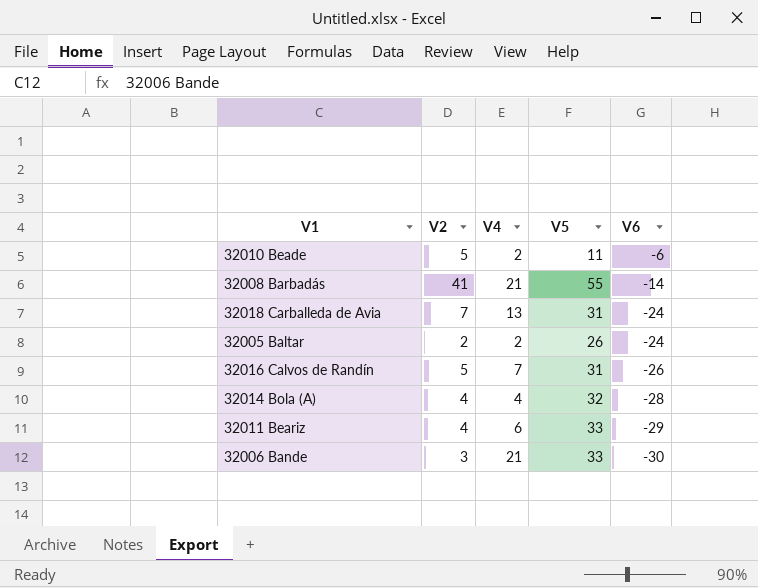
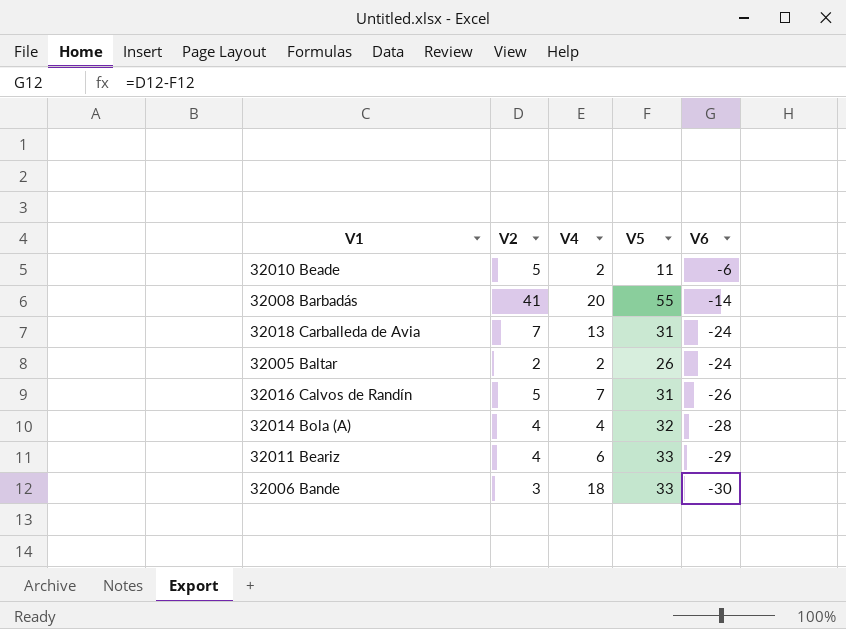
32008 Barbadás | V4: 21 -> 20
32006 Bande | V4: 21 -> 18

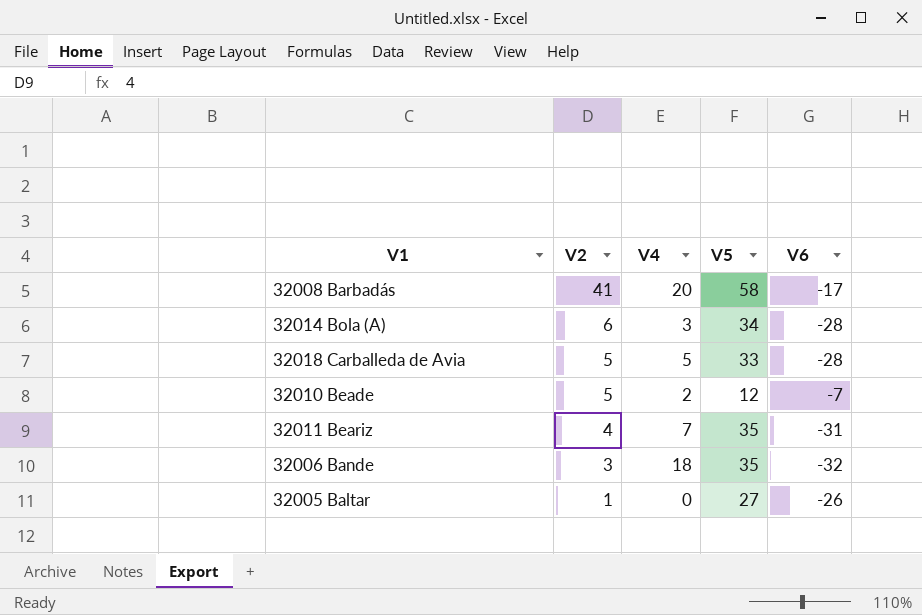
row order: V6 descending -> V2 descending
row 32016 Calvos de Randín: 5 | 7 | 31 | -26 -> none
32008 Barbadás | V5: 55 -> 58
32008 Barbadás | V6: -14 -> -17
32014 Bola (A) | V2: 4 -> 6
32014 Bola (A) | V4: 4 -> 3
32014 Bola (A) | V5: 32 -> 34
32018 Carballeda de Avia | V2: 7 -> 5
32018 Carballeda de Avia | V4: 13 -> 5
32018 Carballeda de Avia | V5: 31 -> 33
32018 Carballeda de Avia | V6: -24 -> -28
32010 Beade | V5: 11 -> 12
32010 Beade | V6: -6 -> -7
32011 Beariz | V4: 6 -> 7
32011 Beariz | V5: 33 -> 35
32011 Beariz | V6: -29 -> -31
32006 Bande | V5: 33 -> 35
32006 Bande | V6: -30 -> -32
32005 Baltar | V2: 2 -> 1
32005 Baltar | V4: 2 -> 0
32005 Baltar | V5: 26 -> 27
32005 Baltar | V6: -24 -> -26

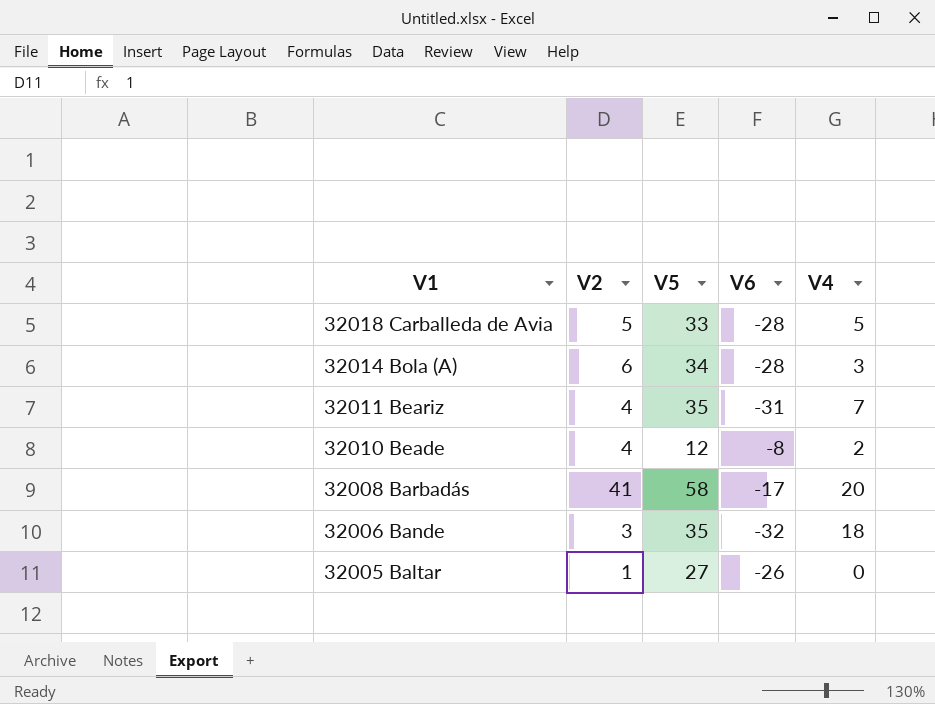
row order: V2 descending -> V1 descending
column V4 | position: 3 -> 5
32010 Beade | V2: 5 -> 4
32010 Beade | V6: -7 -> -8

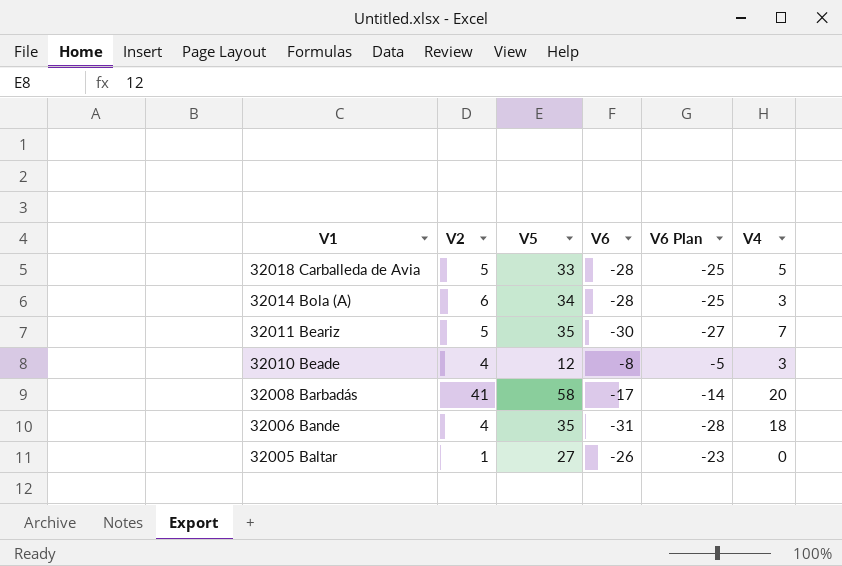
column V6 Plan | formula: none -> [V6] + 3
32011 Beariz | V2: 4 -> 5
32011 Beariz | V6: -31 -> -30
32010 Beade | V4: 2 -> 3
32006 Bande | V2: 3 -> 4
32006 Bande | V6: -32 -> -31

